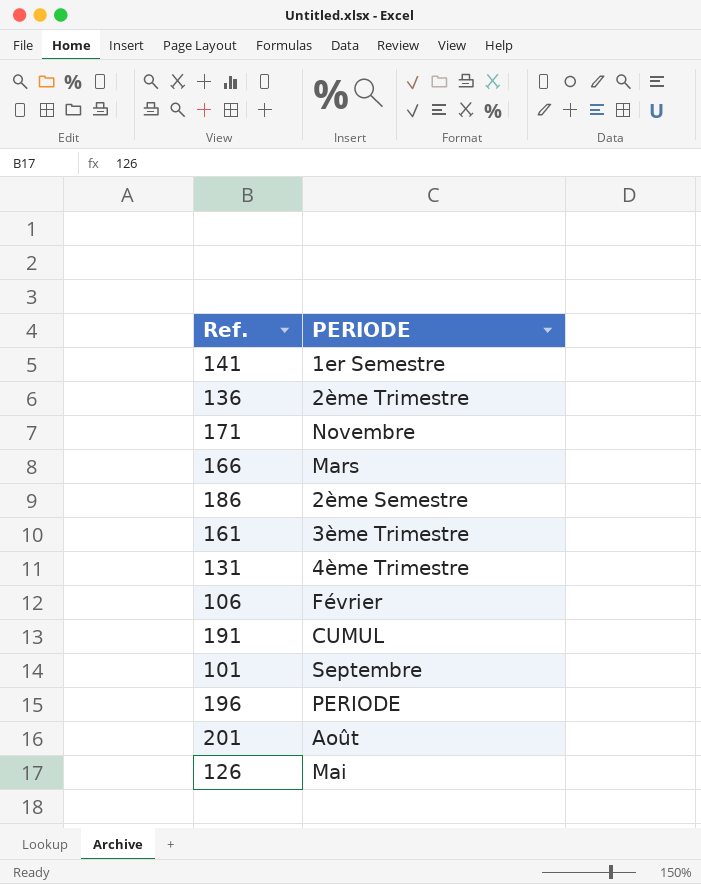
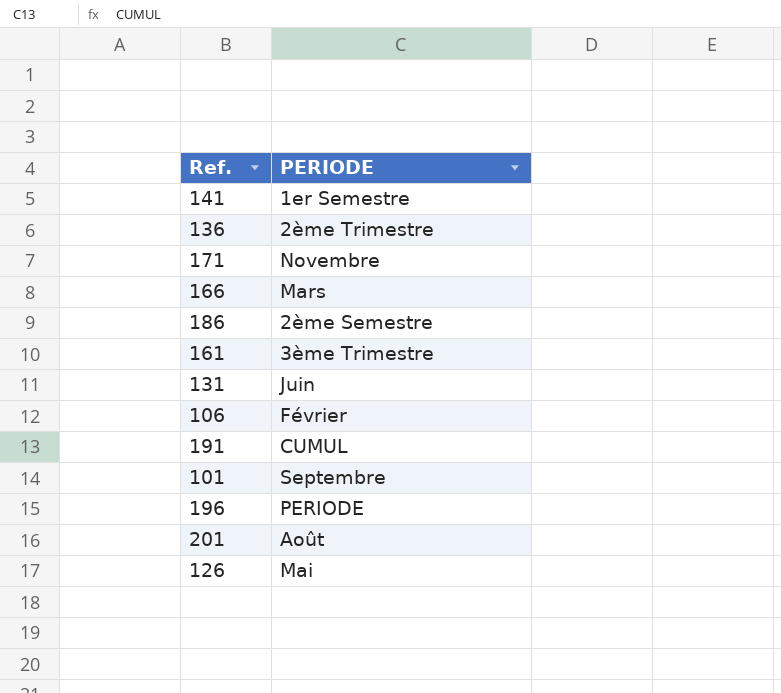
131 | PERIODE: 4ème Trimestre -> Juin

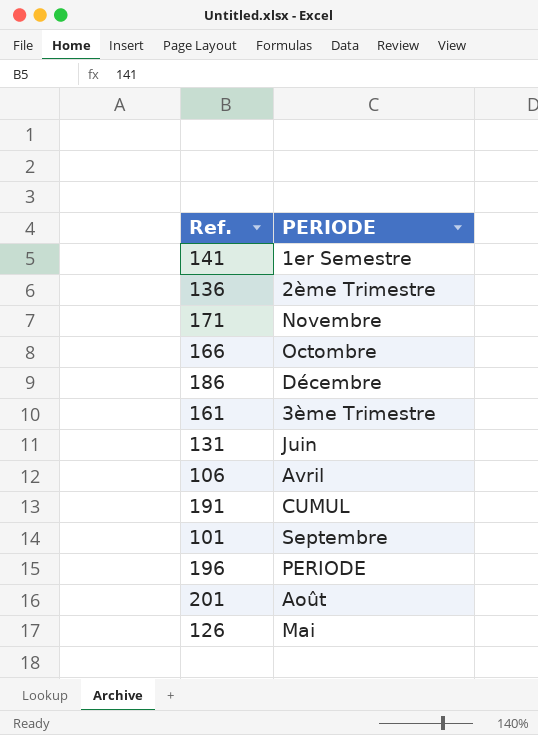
166 | PERIODE: Mars -> Octombre
186 | PERIODE: 2ème Semestre -> Décembre
106 | PERIODE: Février -> Avril

